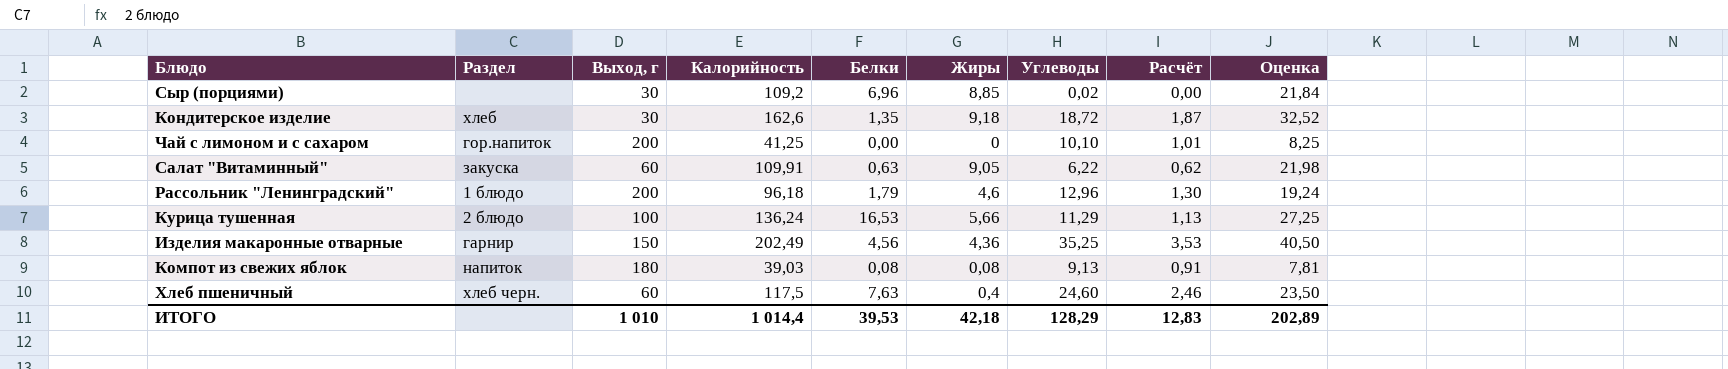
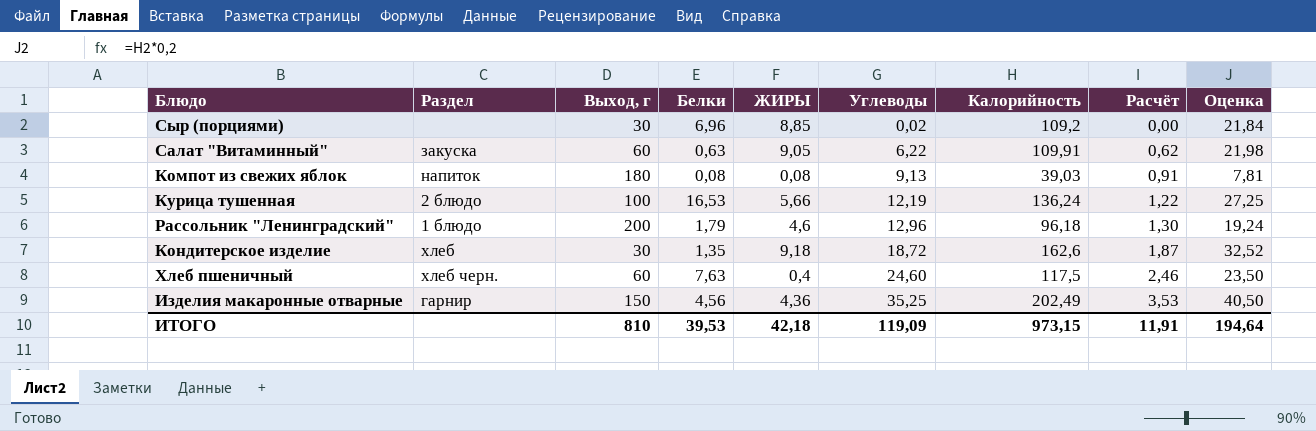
row order: none -> Углеводы ascending
column name: Жиры -> ЖИРЫ
column Калорийность | position: 4 -> 7
row Чай с лимоном и с сахаром: гор.напиток | 200 | 41,25 | 0,00 | 0 | 10,10 | 1,01 | 8,25 -> none
Курица тушенная | Углеводы: 11,29 -> 12,19
Курица тушенная | Расчёт: 1,13 -> 1,22
ИТОГО | Выход, г: 1 010 -> 810
ИТОГО | Углеводы: 128,29 -> 119,09
ИТОГО | Калорийность: 1 014,4 -> 973,15
ИТОГО | Расчёт: 12,83 -> 11,91
ИТОГО | Оценка: 202,89 -> 194,64

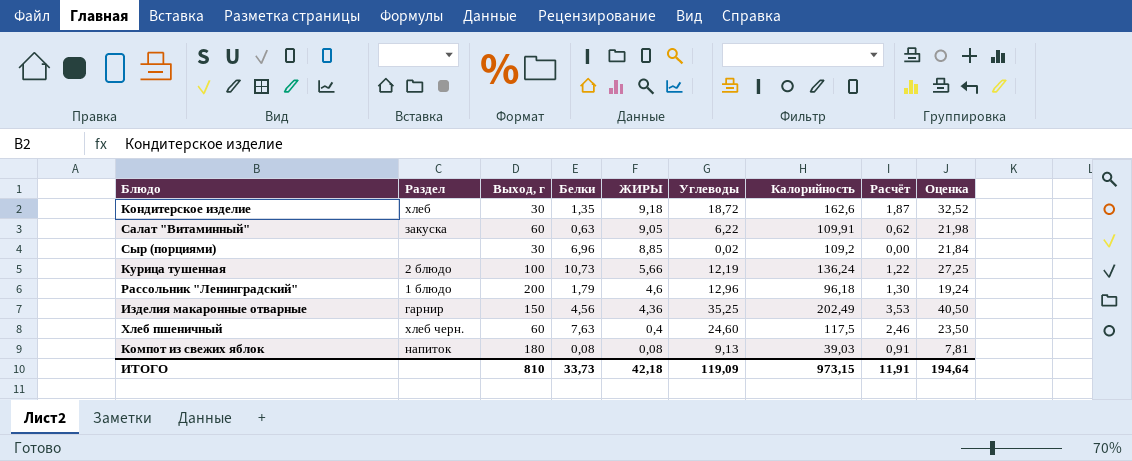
row order: Углеводы ascending -> ЖИРЫ descending
Курица тушенная | Белки: 16,53 -> 10,73
ИТОГО | Белки: 39,53 -> 33,73

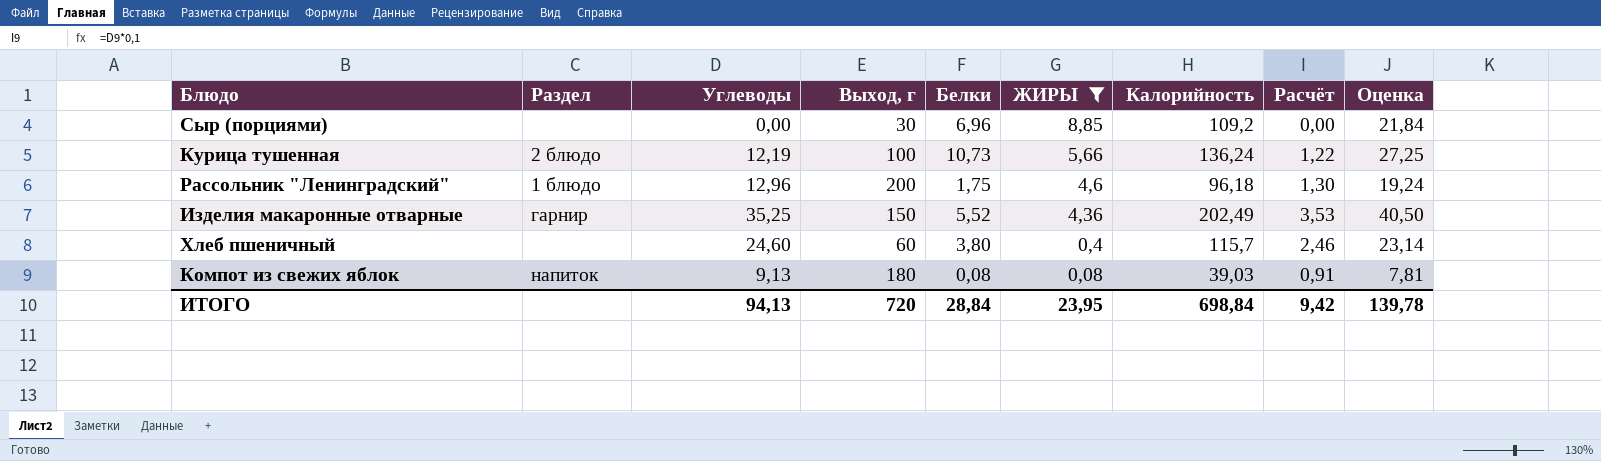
filter: none -> ЖИРЫ <= 8,85
column Углеводы | position: 6 -> 3
Сыр (порциями) | Углеводы: 0,02 -> 0,00
Рассольник "Ленинградский" | Белки: 1,79 -> 1,75
Изделия макаронные отварные | Белки: 4,56 -> 5,52
Хлеб пшеничный | Раздел: хлеб черн. -> none
Хлеб пшеничный | Белки: 7,63 -> 3,80
Хлеб пшеничный | Калорийность: 117,5 -> 115,7
Хлеб пшеничный | Оценка: 23,50 -> 23,14
ИТОГО | Углеводы: 119,09 -> 94,13
ИТОГО | Выход, г: 810 -> 720
ИТОГО | Белки: 33,73 -> 28,84
ИТОГО | ЖИРЫ: 42,18 -> 23,95
ИТОГО | Калорийность: 973,15 -> 698,84
ИТОГО | Расчёт: 11,91 -> 9,42
ИТОГО | Оценка: 194,64 -> 139,78

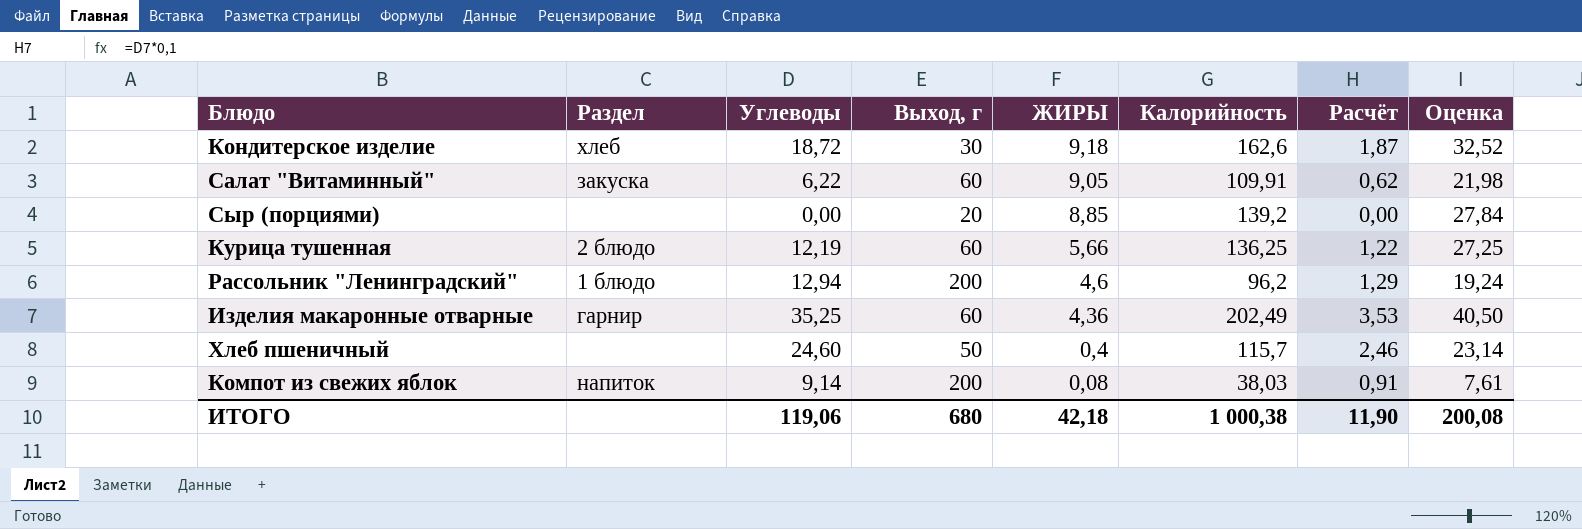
filter: ЖИРЫ <= 8,85 -> none
column Белки | position: 5 -> none
Сыр (порциями) | Выход, г: 30 -> 20
Сыр (порциями) | Калорийность: 109,2 -> 139,2
Сыр (порциями) | Оценка: 21,84 -> 27,84
Курица тушенная | Выход, г: 100 -> 60
Курица тушенная | Калорийность: 136,24 -> 136,25
Рассольник "Ленинградский" | Углеводы: 12,96 -> 12,94
Рассольник "Ленинградский" | Калорийность: 96,18 -> 96,2
Рассольник "Ленинградский" | Расчёт: 1,30 -> 1,29
Изделия макаронные отварные | Выход, г: 150 -> 60
Хлеб пшеничный | Выход, г: 60 -> 50
Компот из свежих яблок | Углеводы: 9,13 -> 9,14
Компот из свежих яблок | Выход, г: 180 -> 200
Компот из свежих яблок | Калорийность: 39,03 -> 38,03
Компот из свежих яблок | Оценка: 7,81 -> 7,61
ИТОГО | Углеводы: 94,13 -> 119,06
ИТОГО | Выход, г: 720 -> 680
ИТОГО | ЖИРЫ: 23,95 -> 42,18
ИТОГО | Калорийность: 698,84 -> 1 000,38
ИТОГО | Расчёт: 9,42 -> 11,90
ИТОГО | Оценка: 139,78 -> 200,08

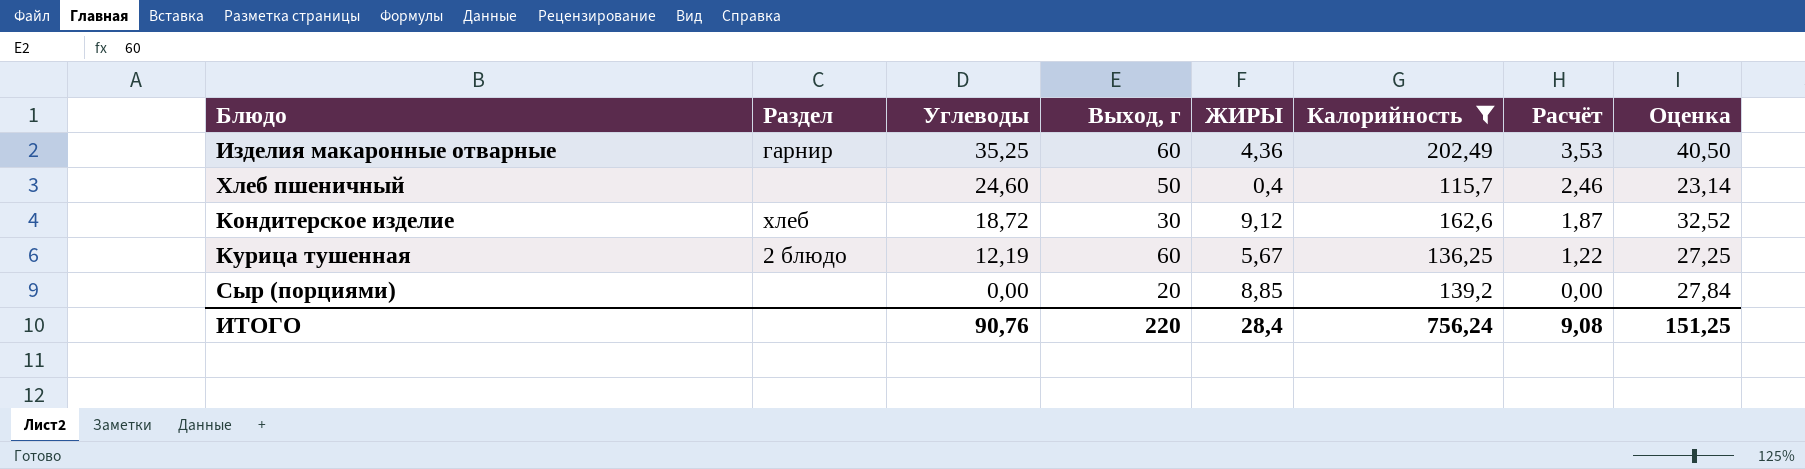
filter: none -> Калорийность >= 115,7
row order: ЖИРЫ descending -> Углеводы descending
Кондитерское изделие | ЖИРЫ: 9,18 -> 9,12
Курица тушенная | ЖИРЫ: 5,66 -> 5,67
ИТОГО | Углеводы: 119,06 -> 90,76
ИТОГО | Выход, г: 680 -> 220
ИТОГО | ЖИРЫ: 42,18 -> 28,4
ИТОГО | Калорийность: 1 000,38 -> 756,24
ИТОГО | Расчёт: 11,90 -> 9,08
ИТОГО | Оценка: 200,08 -> 151,25

